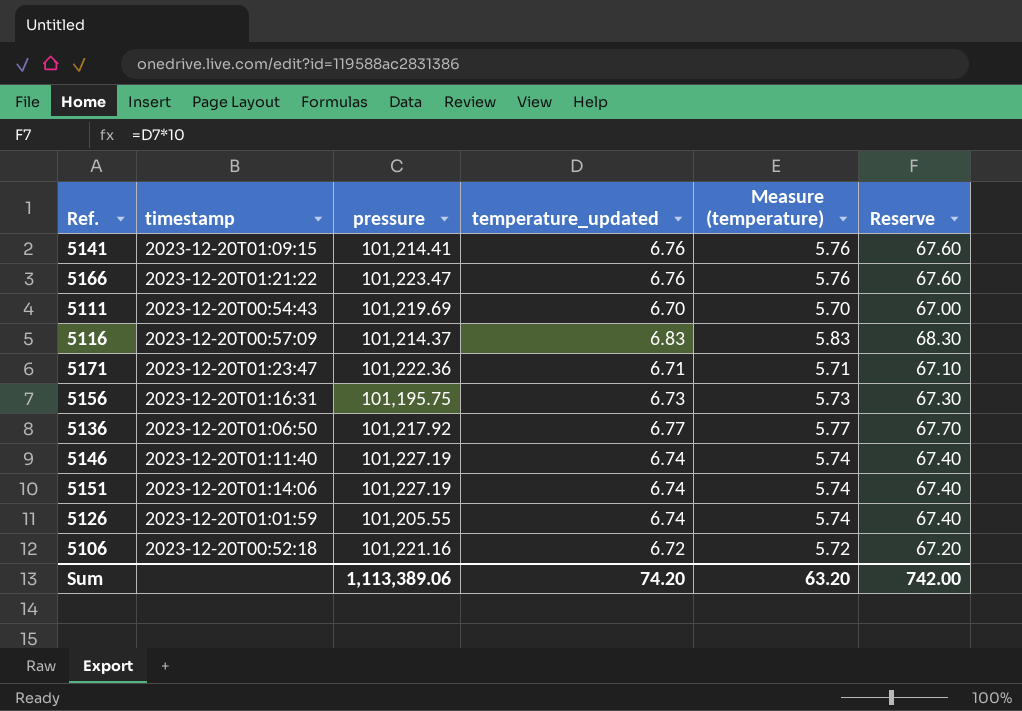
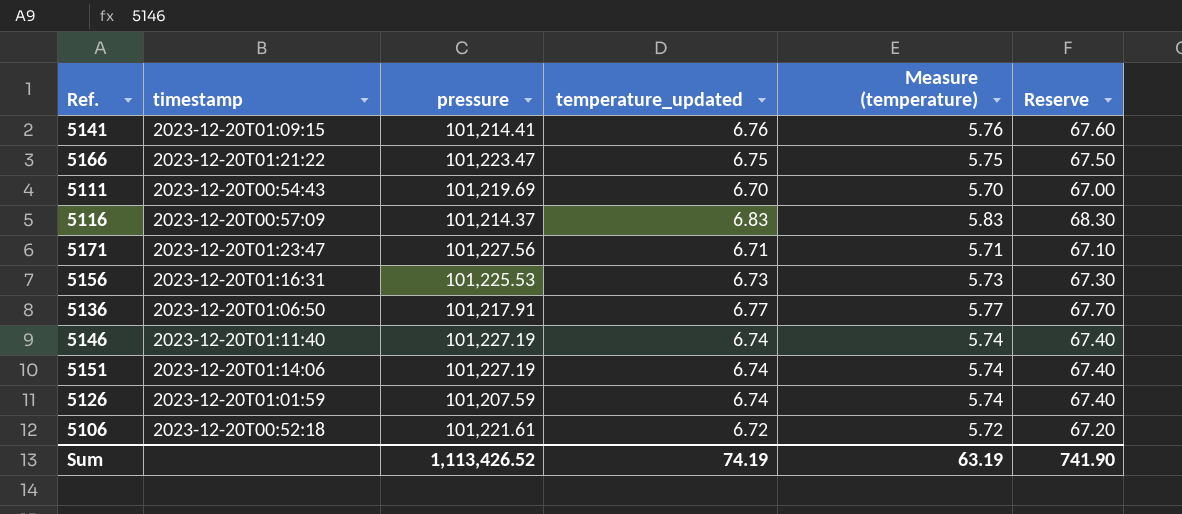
5166 | temperature_updated: 6.76 -> 6.75
5166 | Measure (temperature): 5.76 -> 5.75
5166 | Reserve: 67.60 -> 67.50
5171 | pressure: 101,222.36 -> 101,227.56
5156 | pressure: 101,195.75 -> 101,225.53
5136 | pressure: 101,217.92 -> 101,217.91
5126 | pressure: 101,205.55 -> 101,207.59
5106 | pressure: 101,221.16 -> 101,221.61
Sum | pressure: 1,113,389.06 -> 1,113,426.52
Sum | temperature_updated: 74.20 -> 74.19
Sum | Measure (temperature): 63.20 -> 63.19
Sum | Reserve: 742.00 -> 741.90

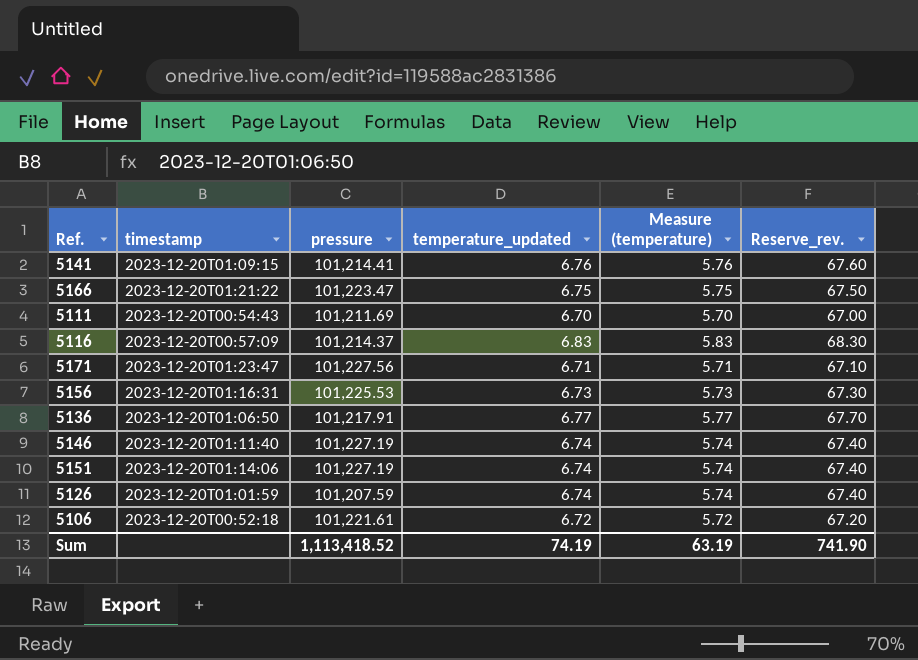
column name: Reserve -> Reserve_rev.
5111 | pressure: 101,219.69 -> 101,211.69
Sum | pressure: 1,113,426.52 -> 1,113,418.52

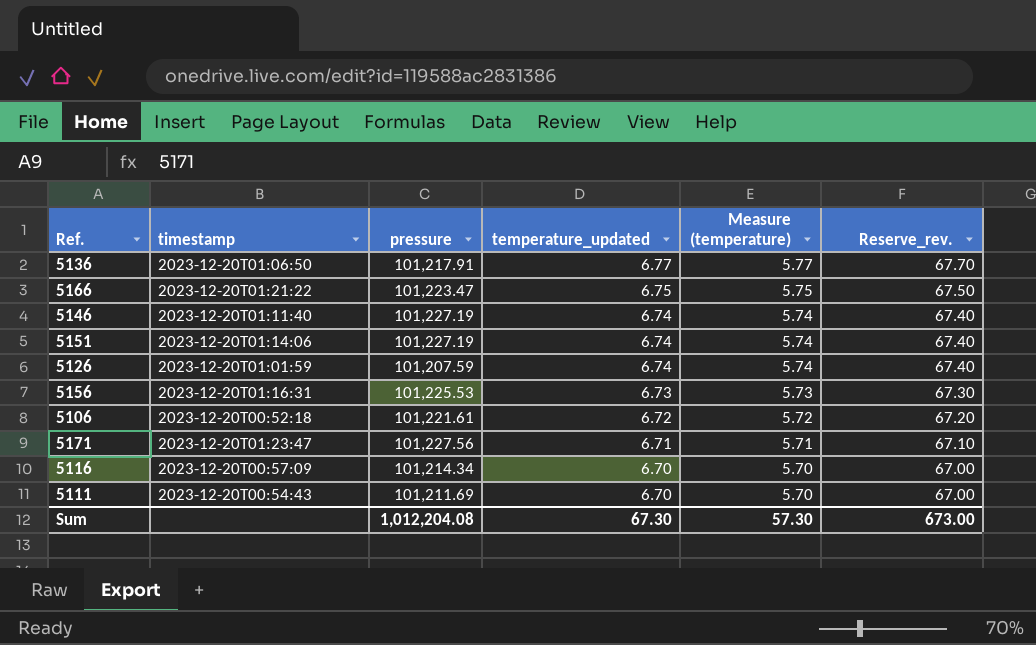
row order: none -> temperature_updated descending
row 5141: 2023-12-20T01:09:15 | 101,214.41 | 6.76 | 5.76 | 67.60 -> none
5116 | pressure: 101,214.37 -> 101,214.34
5116 | temperature_updated: 6.83 -> 6.70
5116 | Measure (temperature): 5.83 -> 5.70
5116 | Reserve_rev.: 68.30 -> 67.00
Sum | pressure: 1,113,418.52 -> 1,012,204.08
Sum | temperature_updated: 74.19 -> 67.30
Sum | Measure (temperature): 63.19 -> 57.30
Sum | Reserve_rev.: 741.90 -> 673.00

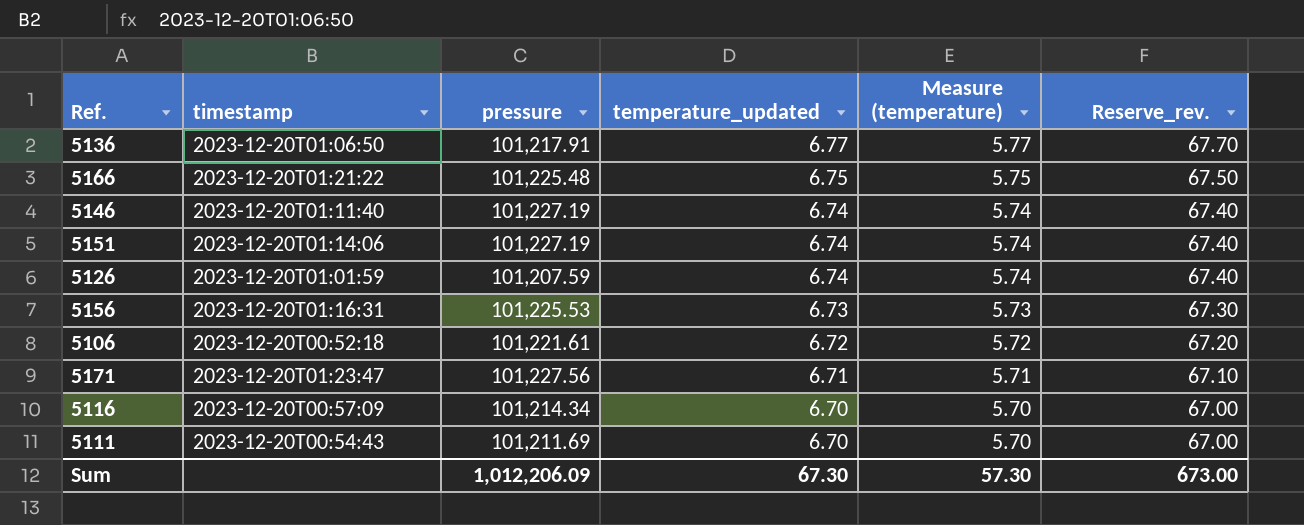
5166 | pressure: 101,223.47 -> 101,225.48
Sum | pressure: 1,012,204.08 -> 1,012,206.09

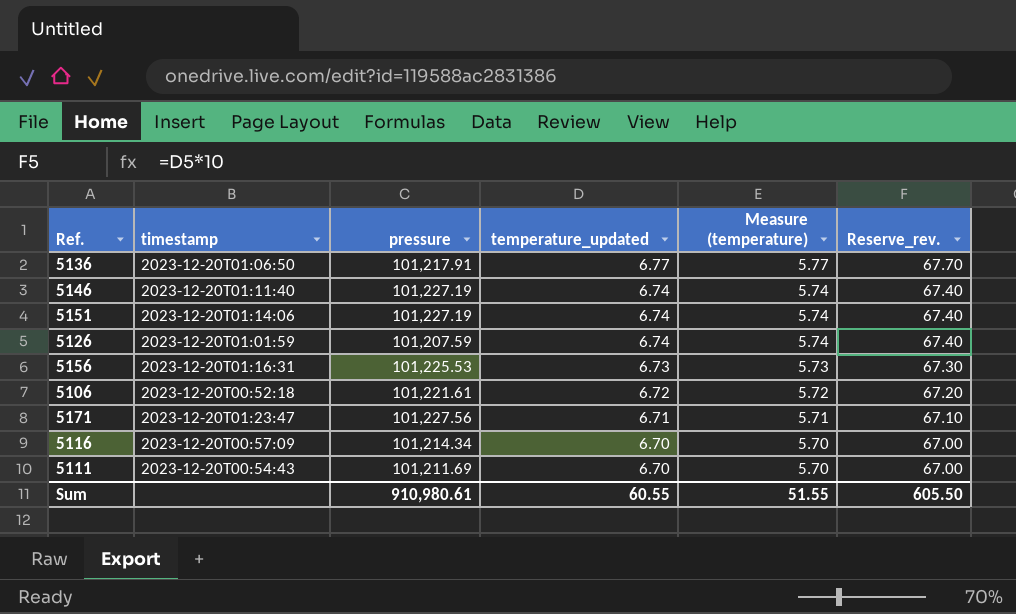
row 5166: 2023-12-20T01:21:22 | 101,225.48 | 6.75 | 5.75 | 67.50 -> none
Sum | pressure: 1,012,206.09 -> 910,980.61
Sum | temperature_updated: 67.30 -> 60.55
Sum | Measure (temperature): 57.30 -> 51.55
Sum | Reserve_rev.: 673.00 -> 605.50

